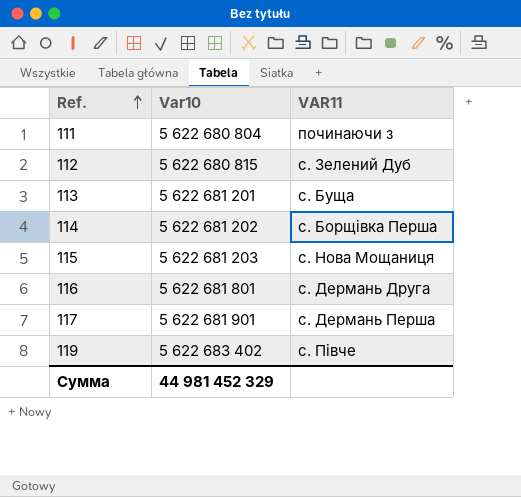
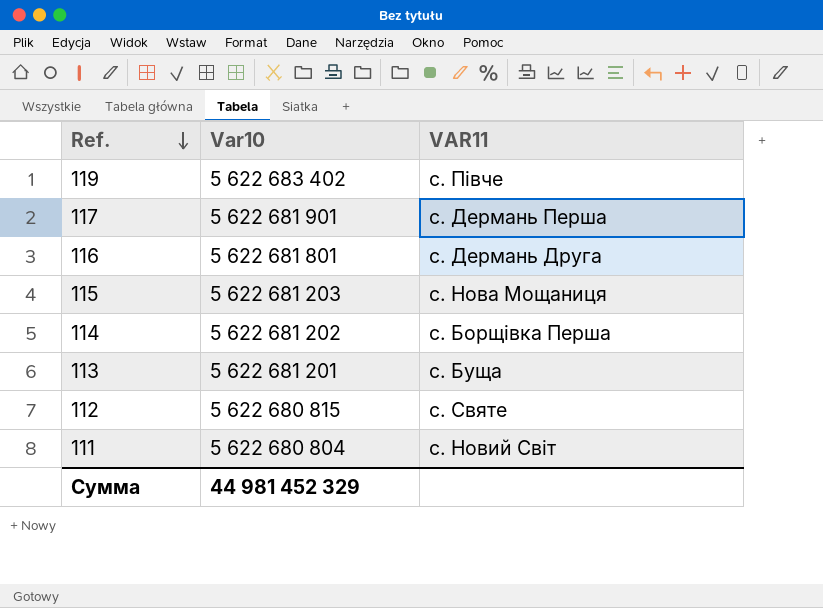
row order: Ref. ascending -> Ref. descending
112 | VAR11: с. Зелений Дуб -> с. Святе
111 | VAR11: починаючи з -> с. Новий Світ

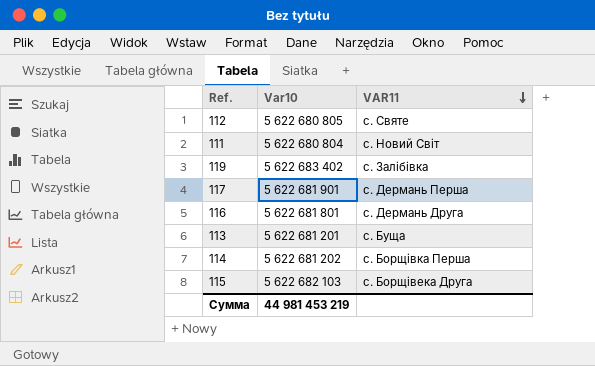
row order: Ref. descending -> VAR11 descending
112 | Var10: 5 622 680 815 -> 5 622 680 805
119 | VAR11: с. Півче -> с. Залібівка
115 | Var10: 5 622 681 203 -> 5 622 682 103
115 | VAR11: с. Нова Мощаниця -> с. Борщівека Друга
Сумма | Var10: 44 981 452 329 -> 44 981 453 219

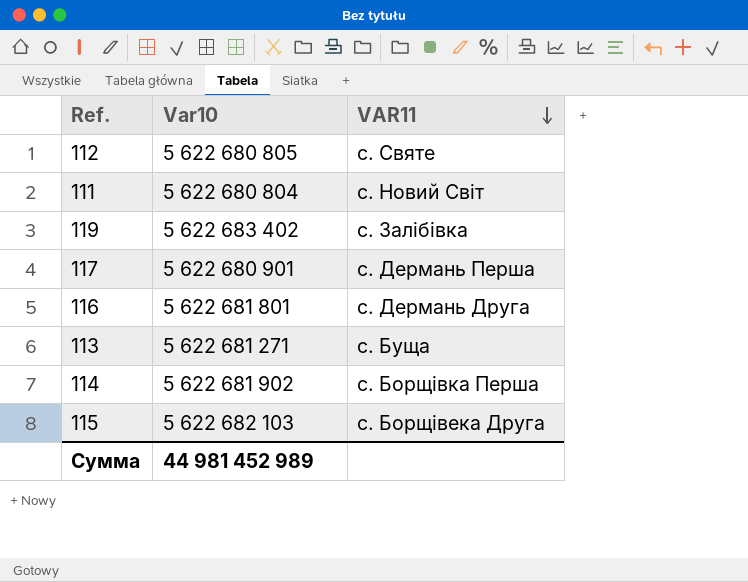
117 | Var10: 5 622 681 901 -> 5 622 680 901
113 | Var10: 5 622 681 201 -> 5 622 681 271
114 | Var10: 5 622 681 202 -> 5 622 681 902
Сумма | Var10: 44 981 453 219 -> 44 981 452 989

